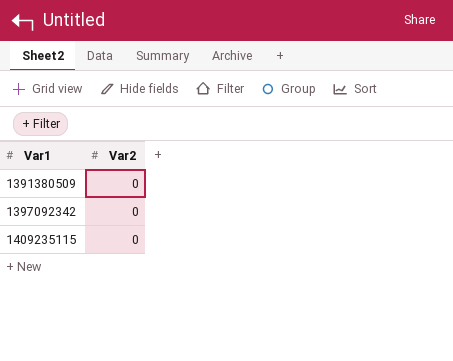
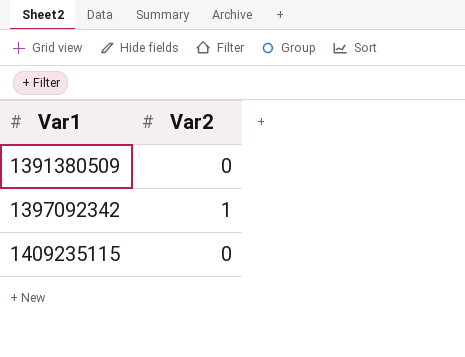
1397092342 | Var2: 0 -> 1

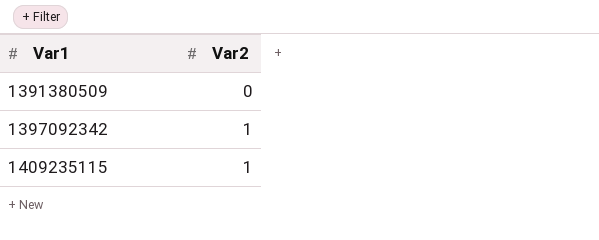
1409235115 | Var2: 0 -> 1

